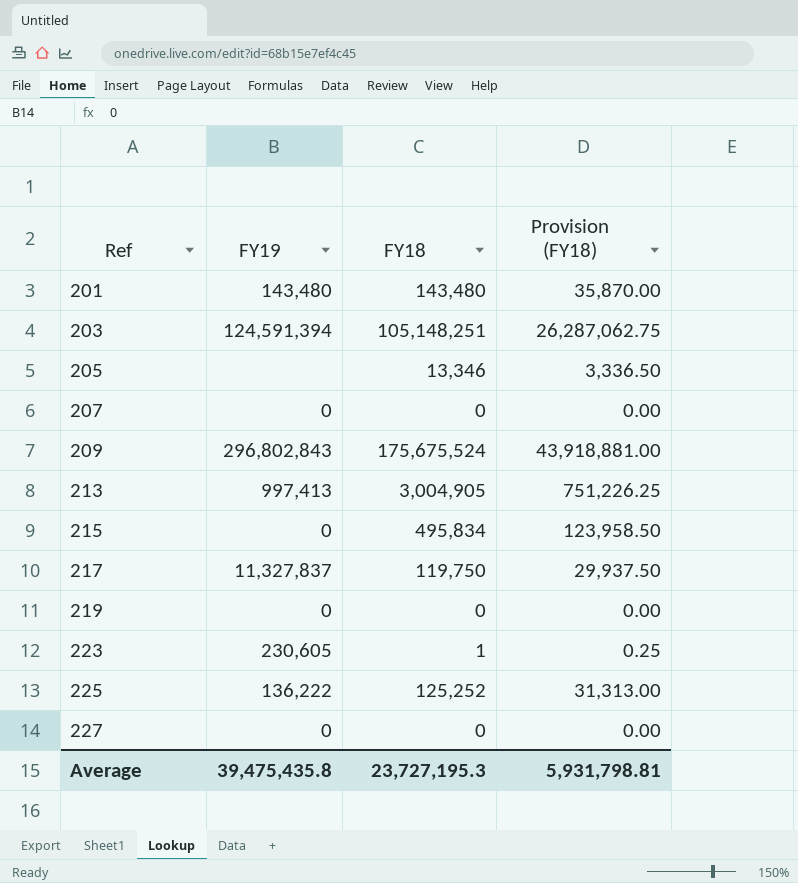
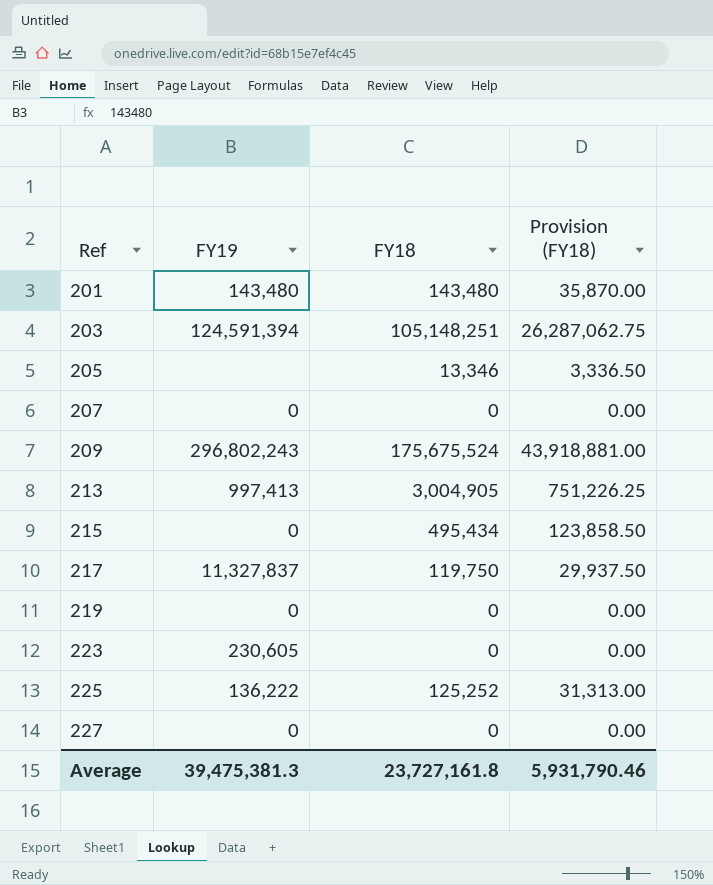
209 | FY19: 296,802,843 -> 296,802,243
215 | FY18: 495,834 -> 495,434
215 | Provision (FY18): 123,958.50 -> 123,858.50
223 | FY18: 1 -> 0
223 | Provision (FY18): 0.25 -> 0.00
Average | FY19: 39,475,435.8 -> 39,475,381.3
Average | FY18: 23,727,195.3 -> 23,727,161.8
Average | Provision (FY18): 5,931,798.81 -> 5,931,790.46

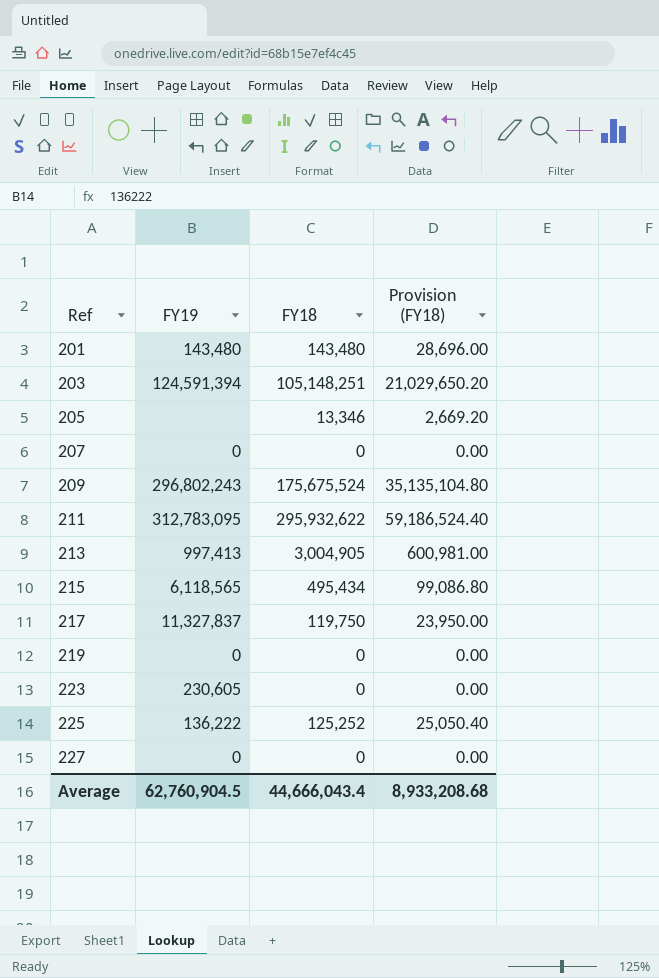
column Provision (FY18) | formula: [FY18] * 0.25 -> [FY18] * 0.2
row 211: none -> 312,783,095 | 295,932,622 | 59,186,524.40
215 | FY19: 0 -> 6,118,565
Average | FY19: 39,475,381.3 -> 62,760,904.5
Average | FY18: 23,727,161.8 -> 44,666,043.4
Average | Provision (FY18): 5,931,790.46 -> 8,933,208.68

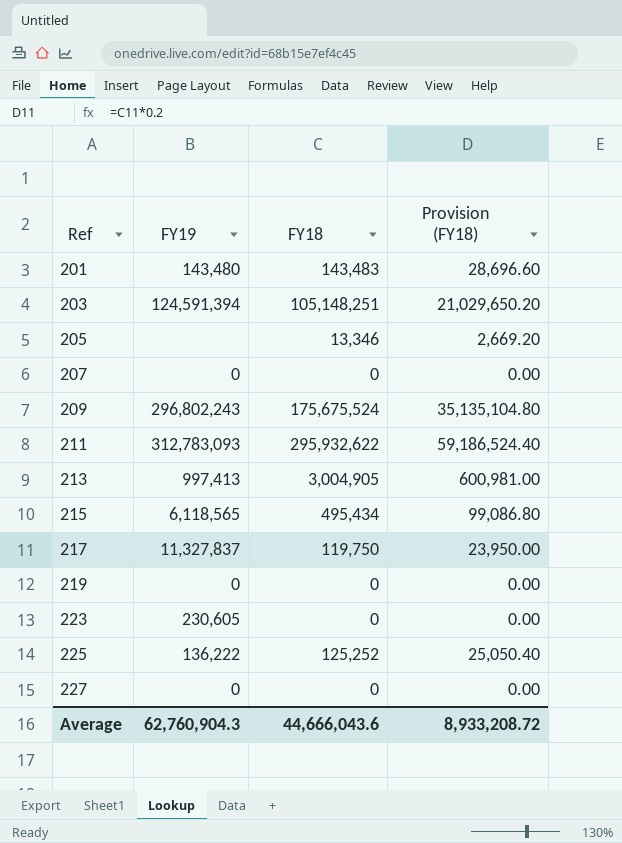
201 | FY18: 143,480 -> 143,483
201 | Provision (FY18): 28,696.00 -> 28,696.60
211 | FY19: 312,783,095 -> 312,783,093
Average | FY19: 62,760,904.5 -> 62,760,904.3
Average | FY18: 44,666,043.4 -> 44,666,043.6
Average | Provision (FY18): 8,933,208.68 -> 8,933,208.72

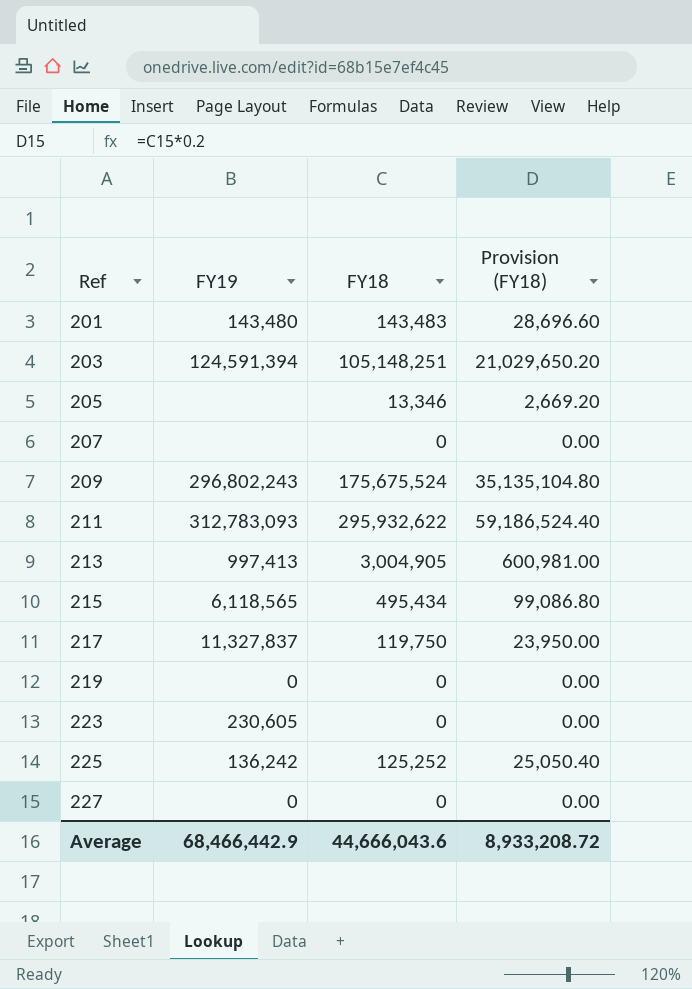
207 | FY19: 0 -> none
225 | FY19: 136,222 -> 136,242
Average | FY19: 62,760,904.3 -> 68,466,442.9

